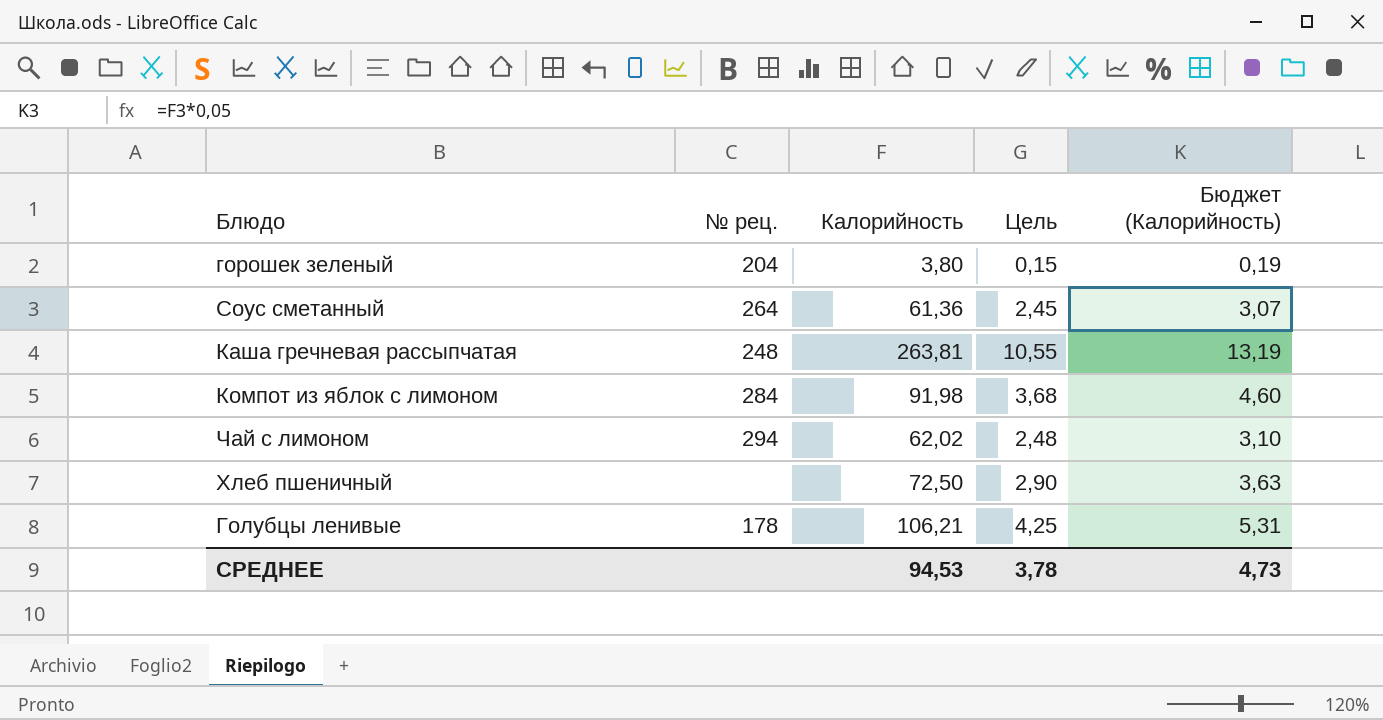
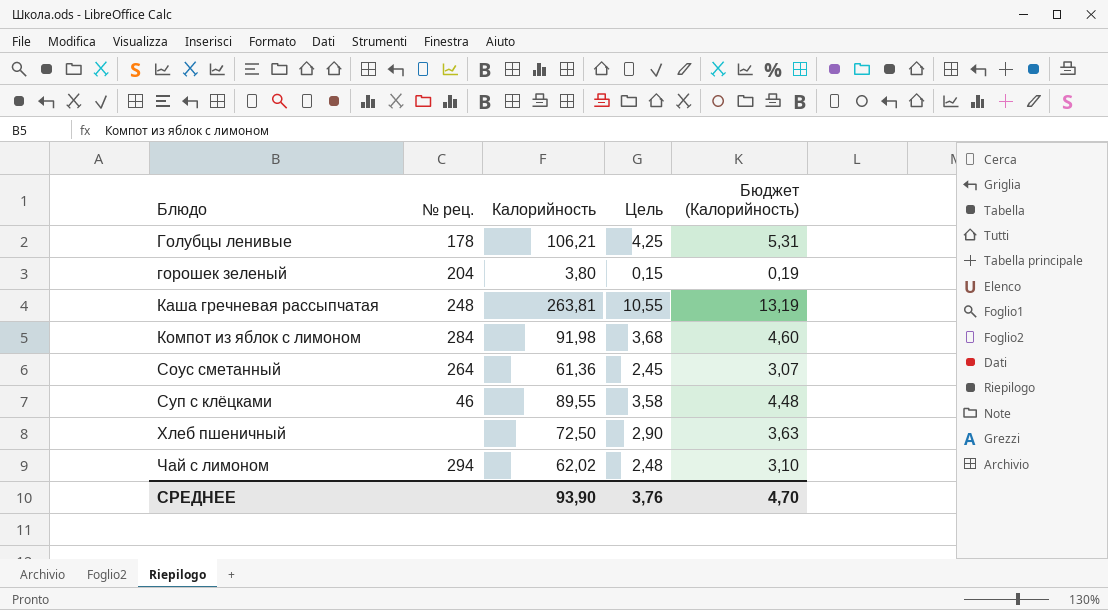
row order: none -> Блюдо ascending
row Суп с клёцками: none -> 46 | 89,55 | 3,58 | 4,48
СРЕДНЕЕ | Калорийность: 94,53 -> 93,90
СРЕДНЕЕ | Цель: 3,78 -> 3,76
СРЕДНЕЕ | Бюджет (Калорийность): 4,73 -> 4,70

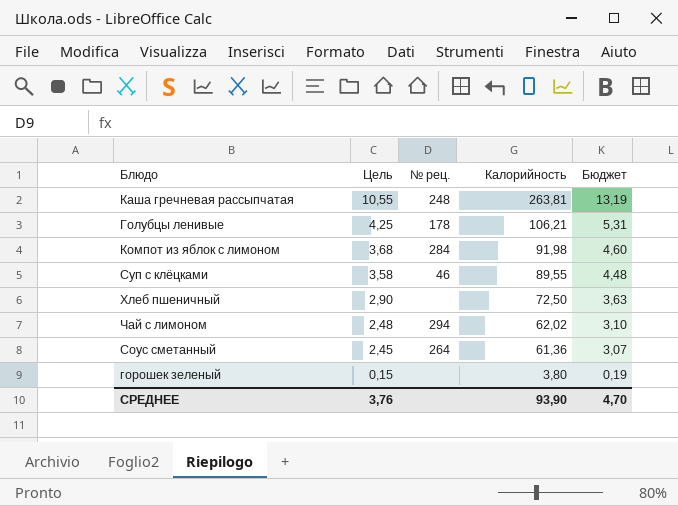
row order: Блюдо ascending -> Цель descending
column Цель | position: 4 -> 2
column name: Бюджет (Калорийность) -> Бюджет
горошек зеленый | № рец.: 204 -> none

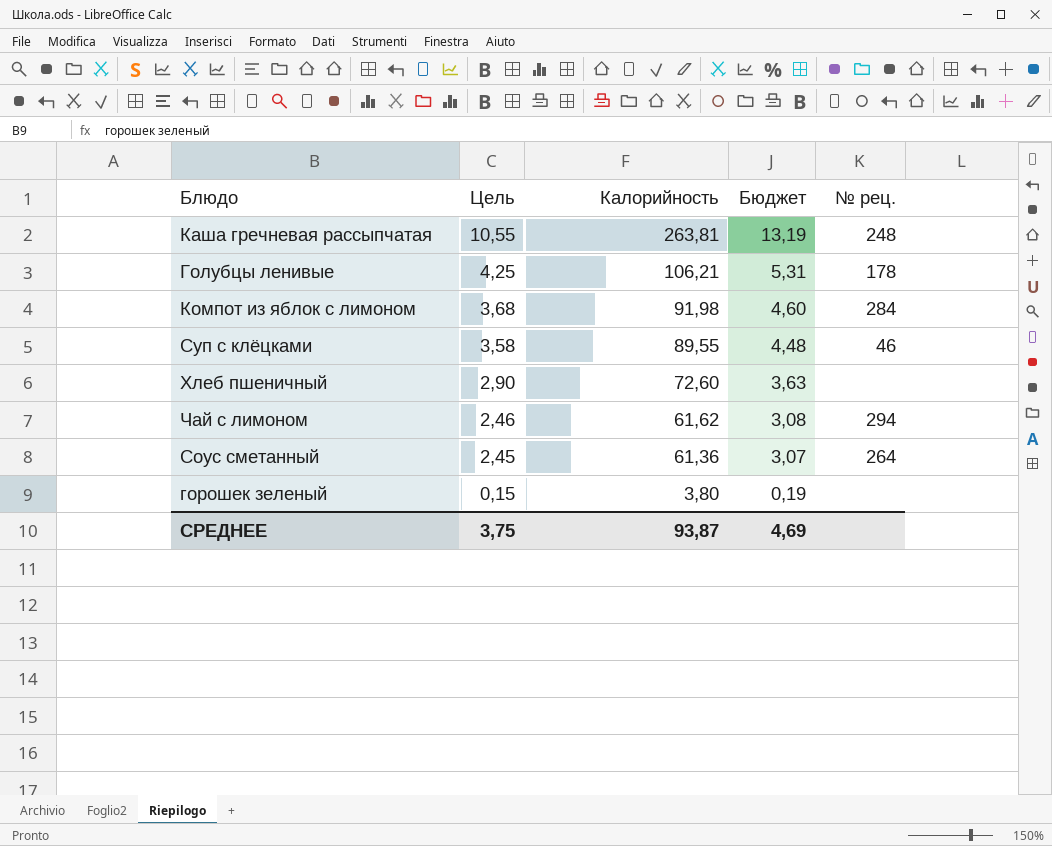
column № рец. | position: 3 -> 5
Хлеб пшеничный | Калорийность: 72,50 -> 72,60
Чай с лимоном | Цель: 2,48 -> 2,46
Чай с лимоном | Калорийность: 62,02 -> 61,62
Чай с лимоном | Бюджет: 3,10 -> 3,08
СРЕДНЕЕ | Цель: 3,76 -> 3,75
СРЕДНЕЕ | Калорийность: 93,90 -> 93,87
СРЕДНЕЕ | Бюджет: 4,70 -> 4,69

